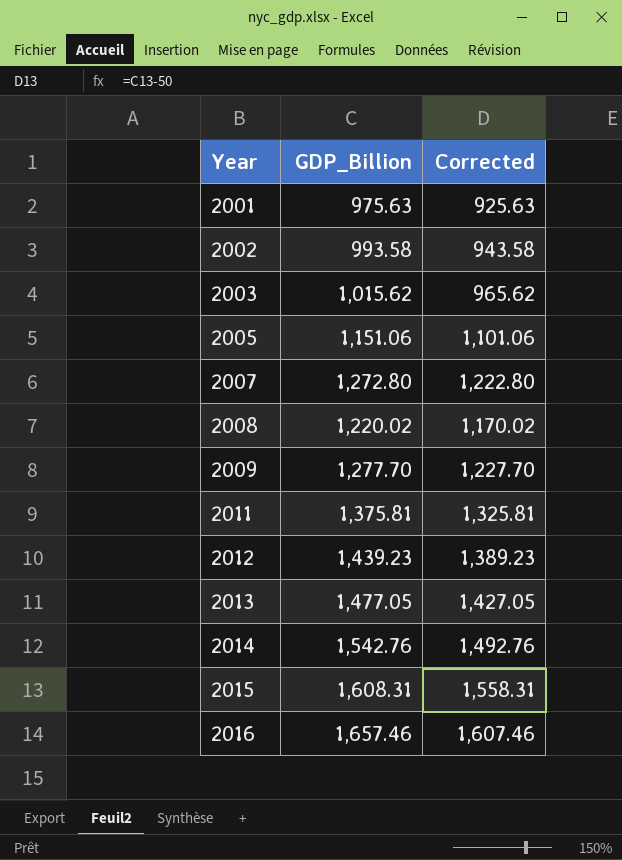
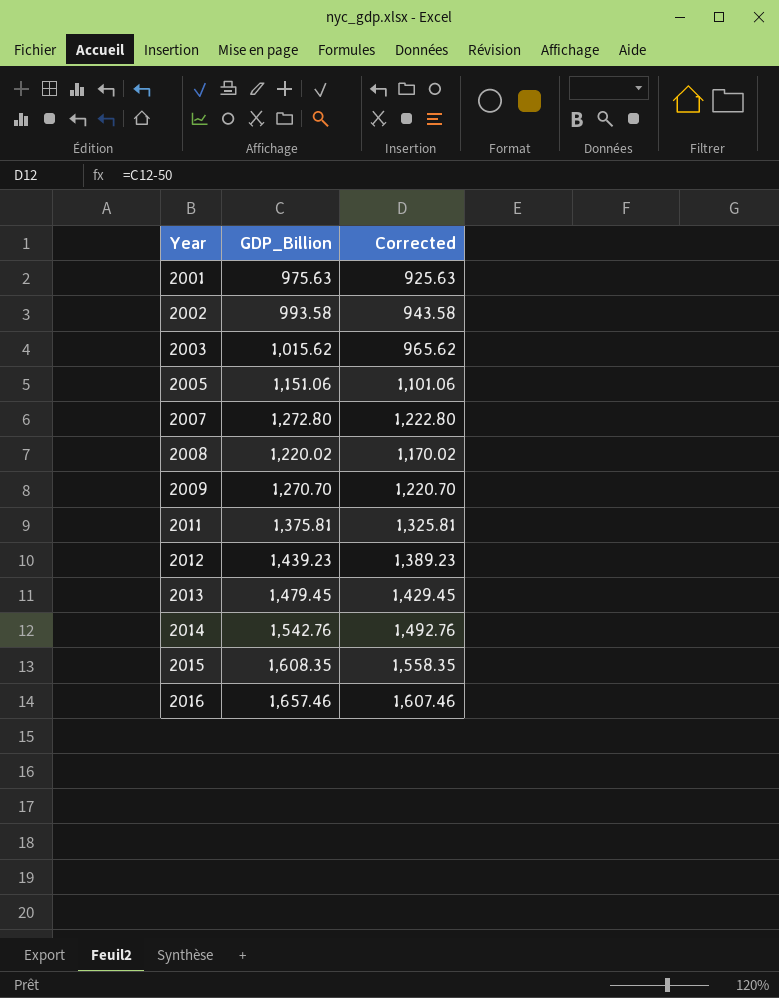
2009 | GDP_Billion: 1,277.70 -> 1,270.70
2009 | Corrected: 1,227.70 -> 1,220.70
2013 | GDP_Billion: 1,477.05 -> 1,479.45
2013 | Corrected: 1,427.05 -> 1,429.45
2015 | GDP_Billion: 1,608.31 -> 1,608.35
2015 | Corrected: 1,558.31 -> 1,558.35

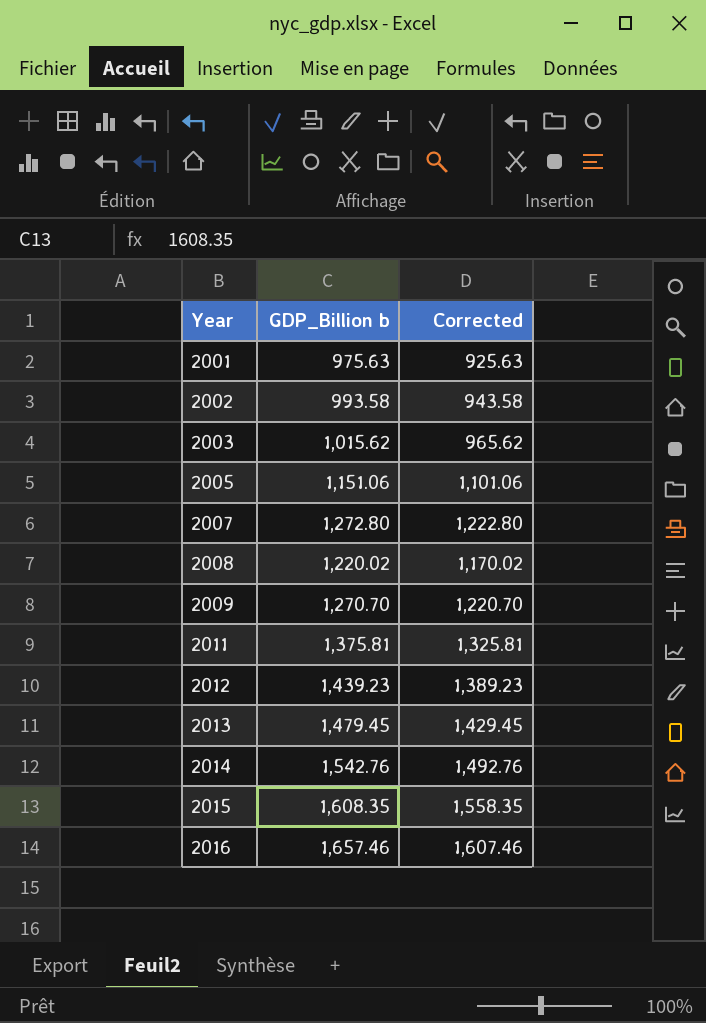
column name: GDP_Billion -> GDP_Billion b

